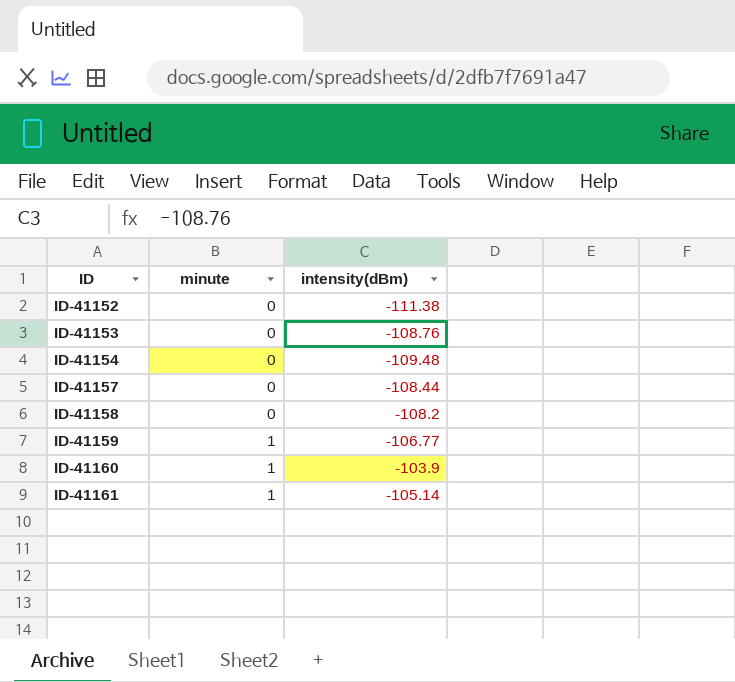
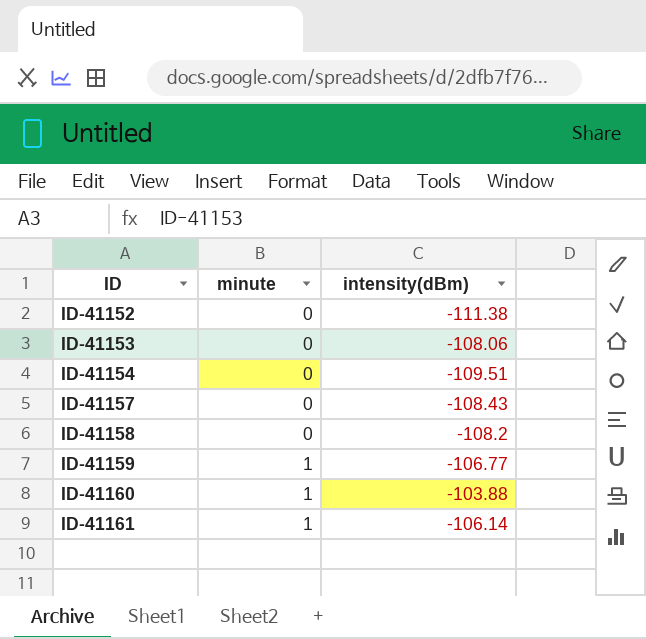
ID-41153 | intensity(dBm): -108.76 -> -108.06
ID-41154 | intensity(dBm): -109.48 -> -109.51
ID-41157 | intensity(dBm): -108.44 -> -108.43
ID-41160 | intensity(dBm): -103.9 -> -103.88
ID-41161 | intensity(dBm): -105.14 -> -106.14

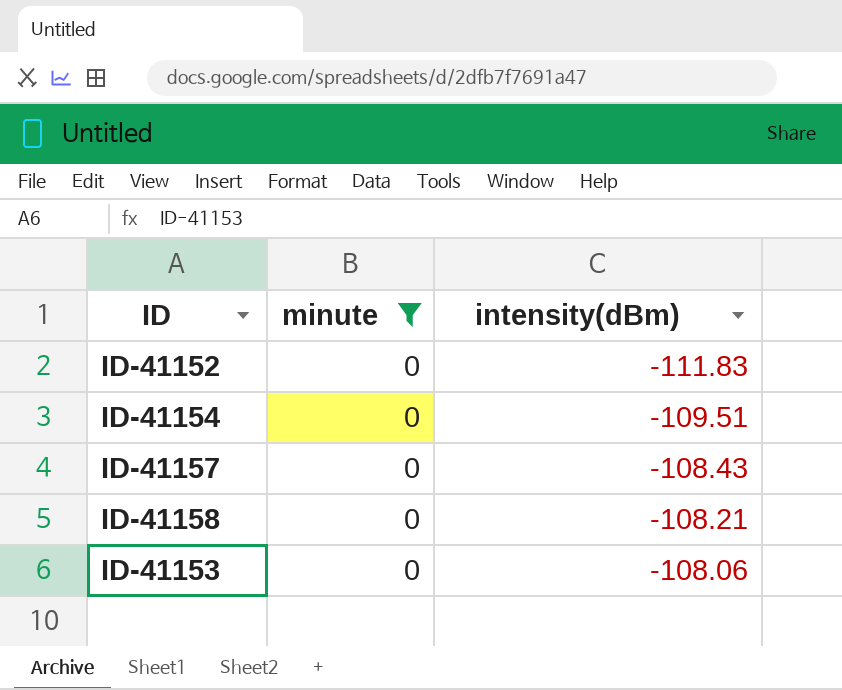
filter: none -> minute = 0
row order: ID ascending -> intensity(dBm) ascending
ID-41152 | intensity(dBm): -111.38 -> -111.83
ID-41158 | intensity(dBm): -108.2 -> -108.21

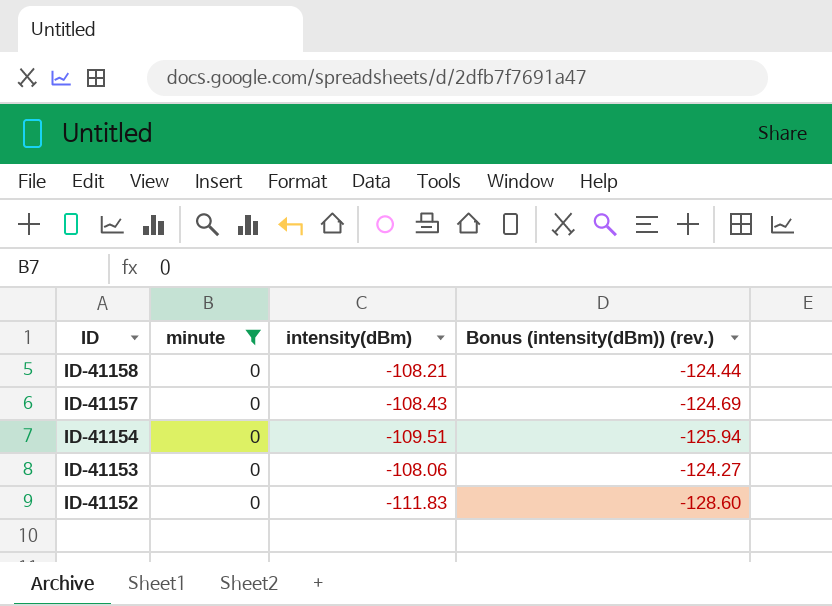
row order: intensity(dBm) ascending -> ID descending
column Bonus (intensity(dBm)) (rev.) | formula: none -> [intensity(dBm)] * 1.15

